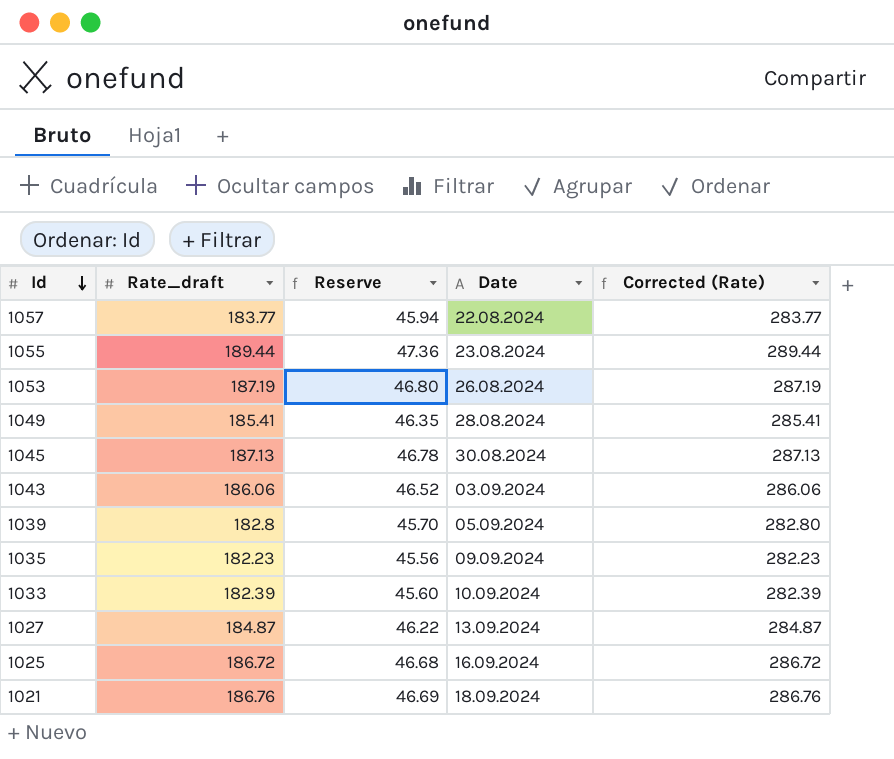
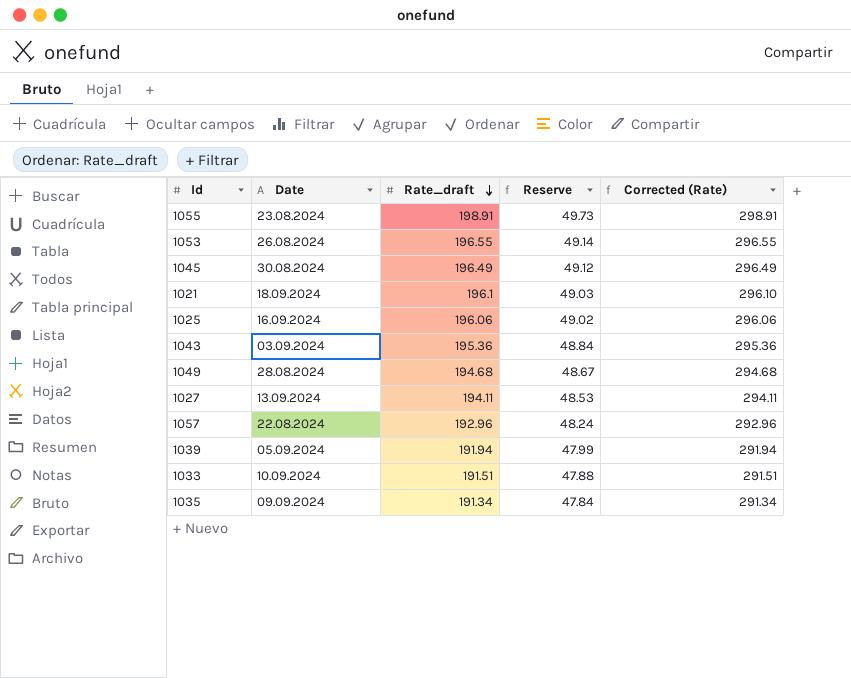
row order: Id descending -> Rate_draft descending
column Date | position: 4 -> 2
1055 | Rate_draft: 189.44 -> 198.91
1055 | Reserve: 47.36 -> 49.73
1055 | Corrected (Rate): 289.44 -> 298.91
1053 | Rate_draft: 187.19 -> 196.55
1053 | Reserve: 46.80 -> 49.14
1053 | Corrected (Rate): 287.19 -> 296.55
1045 | Rate_draft: 187.13 -> 196.49
1045 | Reserve: 46.78 -> 49.12
1045 | Corrected (Rate): 287.13 -> 296.49
1021 | Rate_draft: 186.76 -> 196.1
1021 | Reserve: 46.69 -> 49.03
1021 | Corrected (Rate): 286.76 -> 296.10
1025 | Rate_draft: 186.72 -> 196.06
1025 | Reserve: 46.68 -> 49.02
1025 | Corrected (Rate): 286.72 -> 296.06
1043 | Rate_draft: 186.06 -> 195.36
1043 | Reserve: 46.52 -> 48.84
1043 | Corrected (Rate): 286.06 -> 295.36
1049 | Rate_draft: 185.41 -> 194.68
1049 | Reserve: 46.35 -> 48.67
1049 | Corrected (Rate): 285.41 -> 294.68
1027 | Rate_draft: 184.87 -> 194.11
1027 | Reserve: 46.22 -> 48.53
1027 | Corrected (Rate): 284.87 -> 294.11
1057 | Rate_draft: 183.77 -> 192.96
1057 | Reserve: 45.94 -> 48.24
1057 | Corrected (Rate): 283.77 -> 292.96
1039 | Rate_draft: 182.8 -> 191.94
1039 | Reserve: 45.70 -> 47.99
1039 | Corrected (Rate): 282.80 -> 291.94
1033 | Rate_draft: 182.39 -> 191.51
1033 | Reserve: 45.60 -> 47.88
1033 | Corrected (Rate): 282.39 -> 291.51
1035 | Rate_draft: 182.23 -> 191.34
1035 | Reserve: 45.56 -> 47.84
1035 | Corrected (Rate): 282.23 -> 291.34

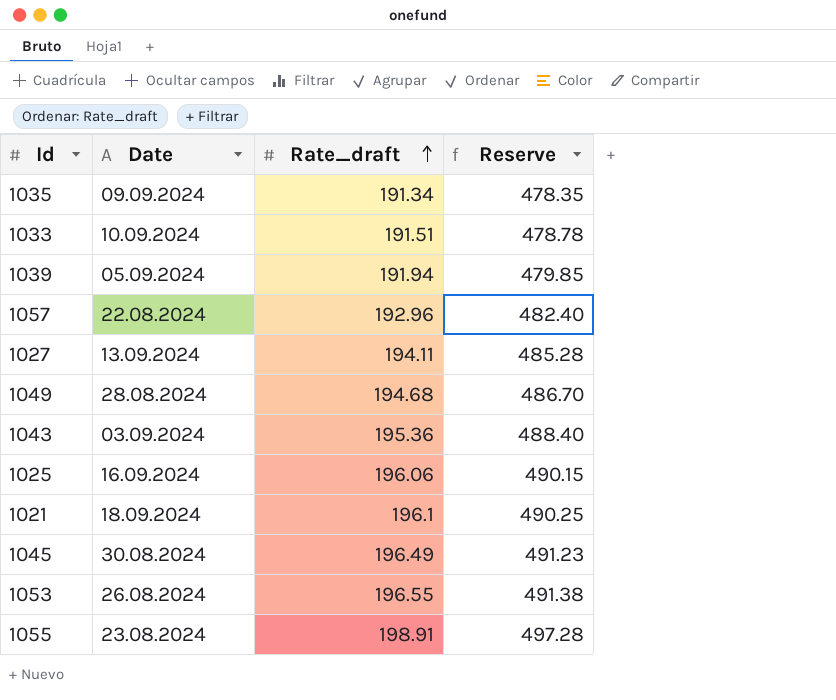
row order: Rate_draft descending -> Rate_draft ascending
column Corrected (Rate) | formula: [Rate_draft] + 100 -> none
column Reserve | formula: [Rate_draft] * 0.25 -> [Rate_draft] * 2.5

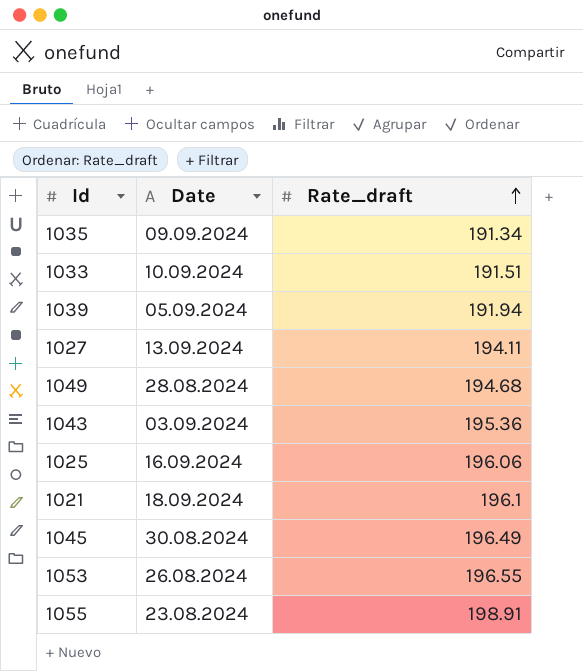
column Reserve | formula: [Rate_draft] * 2.5 -> none
row 1057: 22.08.2024 | 192.96 | 482.40 -> none

